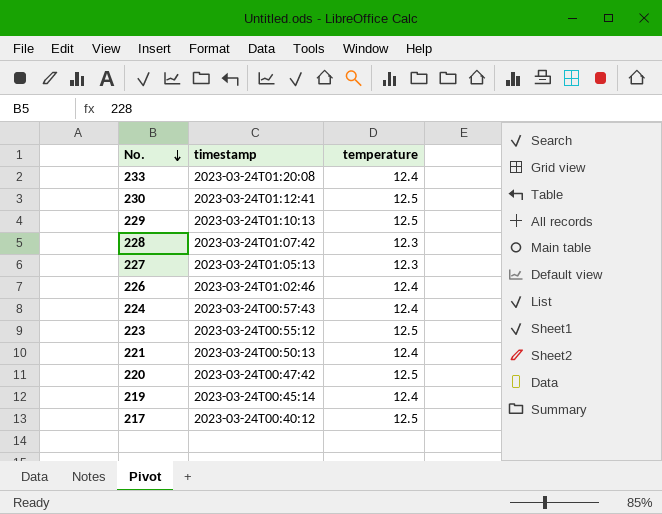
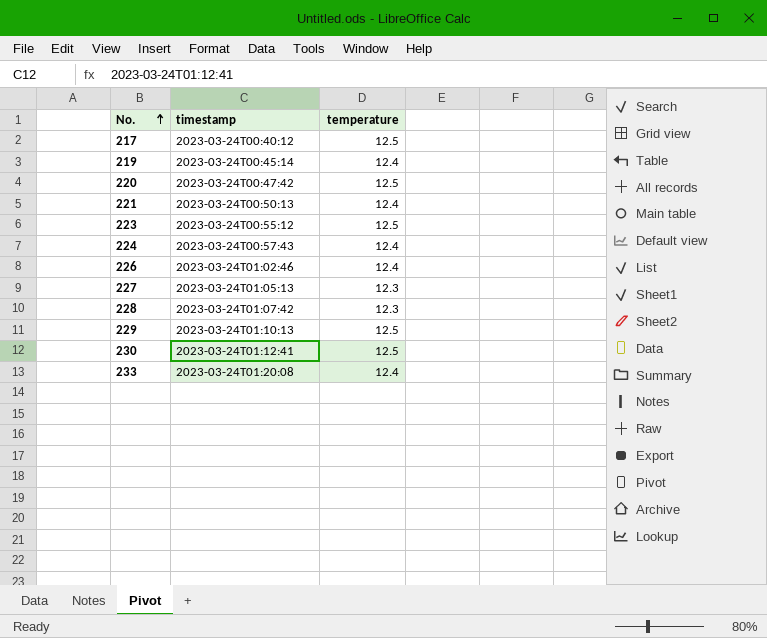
row order: No. descending -> No. ascending

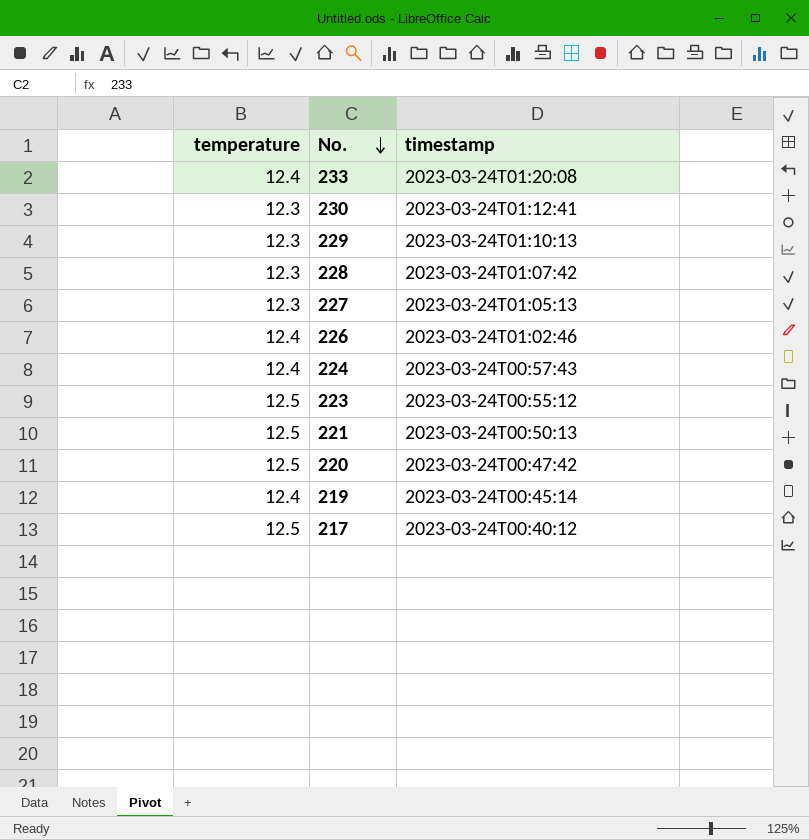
row order: No. ascending -> No. descending
column temperature | position: 3 -> 1
230 | temperature: 12.5 -> 12.3
229 | temperature: 12.5 -> 12.3
221 | temperature: 12.4 -> 12.5

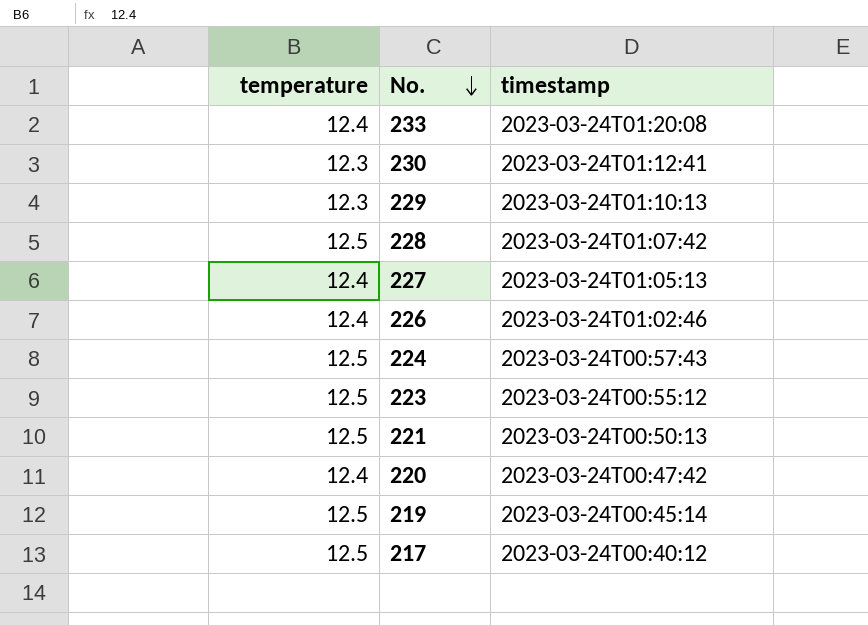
228 | temperature: 12.3 -> 12.5
227 | temperature: 12.3 -> 12.4
224 | temperature: 12.4 -> 12.5
220 | temperature: 12.5 -> 12.4
219 | temperature: 12.4 -> 12.5

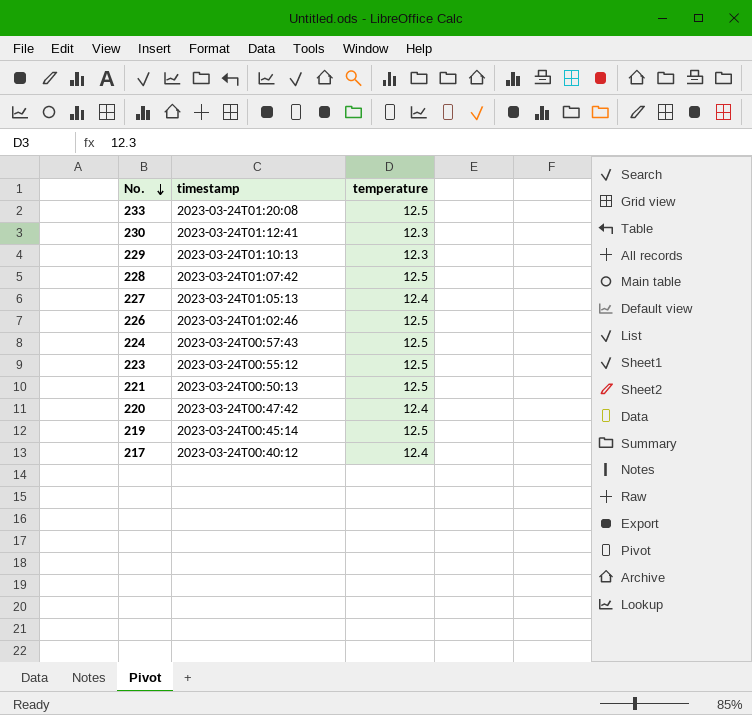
column temperature | position: 1 -> 3
233 | temperature: 12.4 -> 12.5
226 | temperature: 12.4 -> 12.5
217 | temperature: 12.5 -> 12.4

